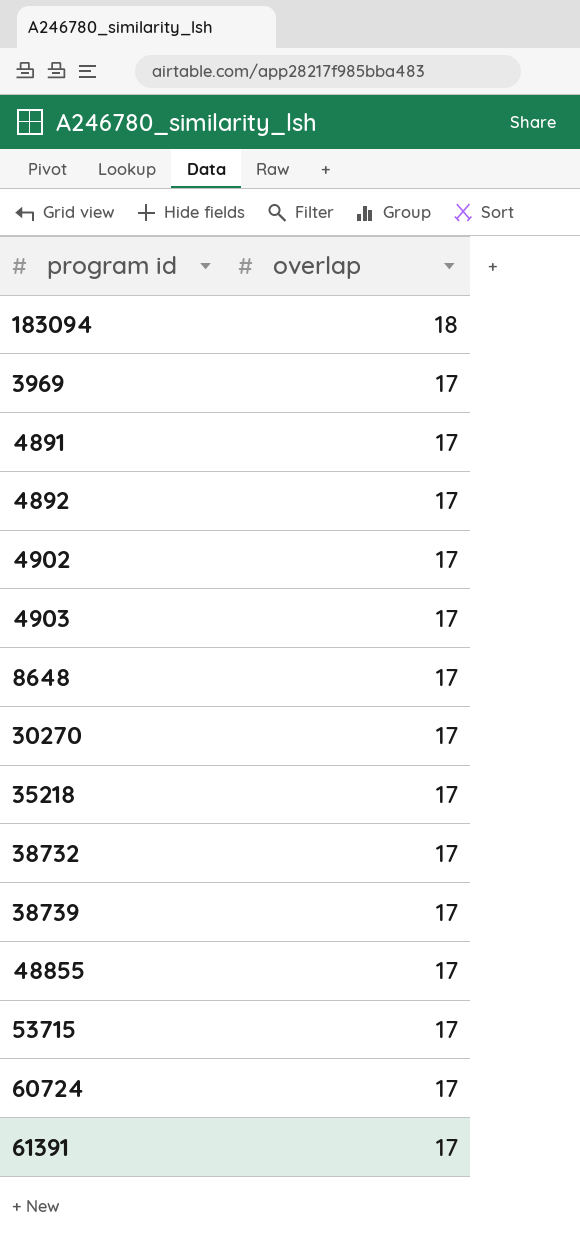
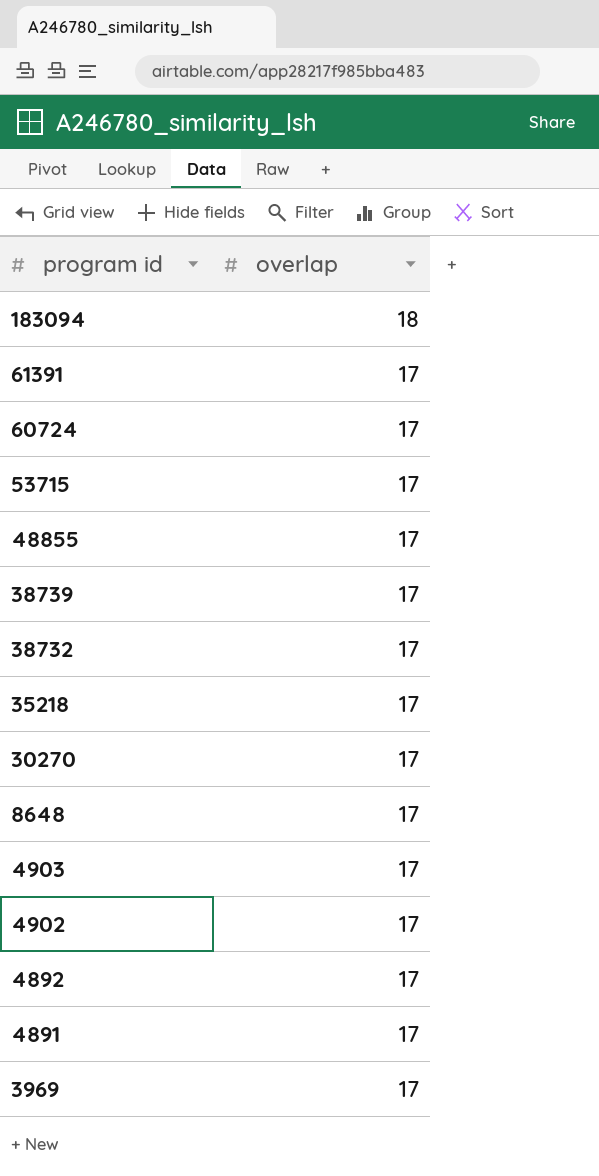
row order: overlap descending -> program id descending

